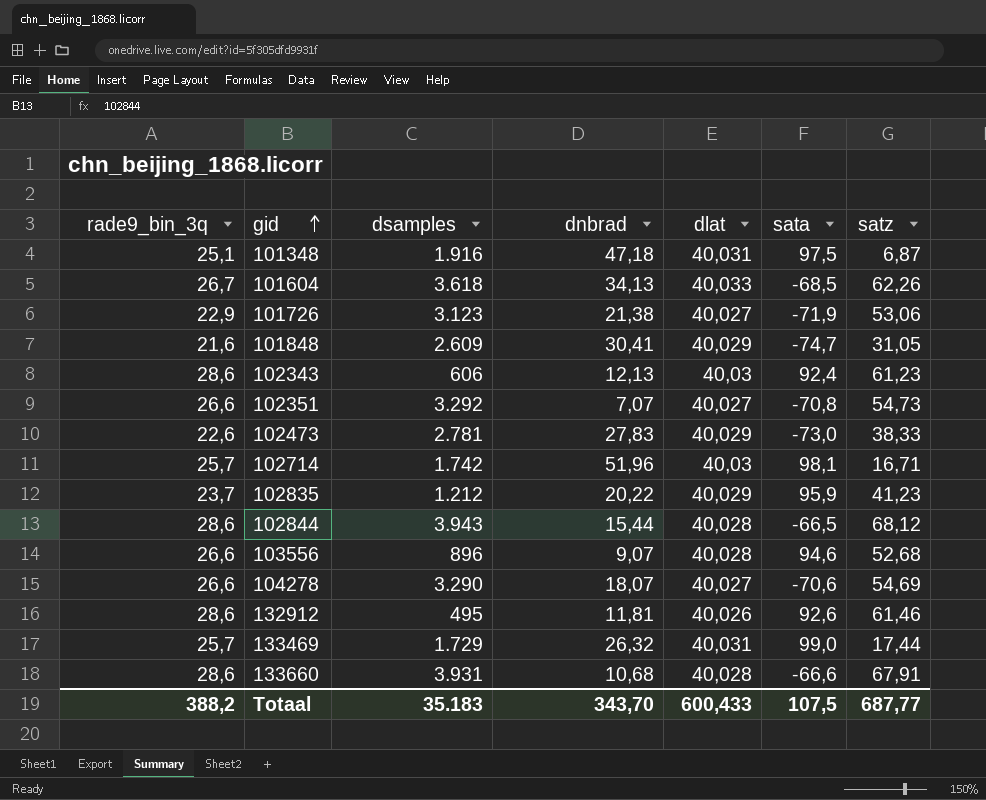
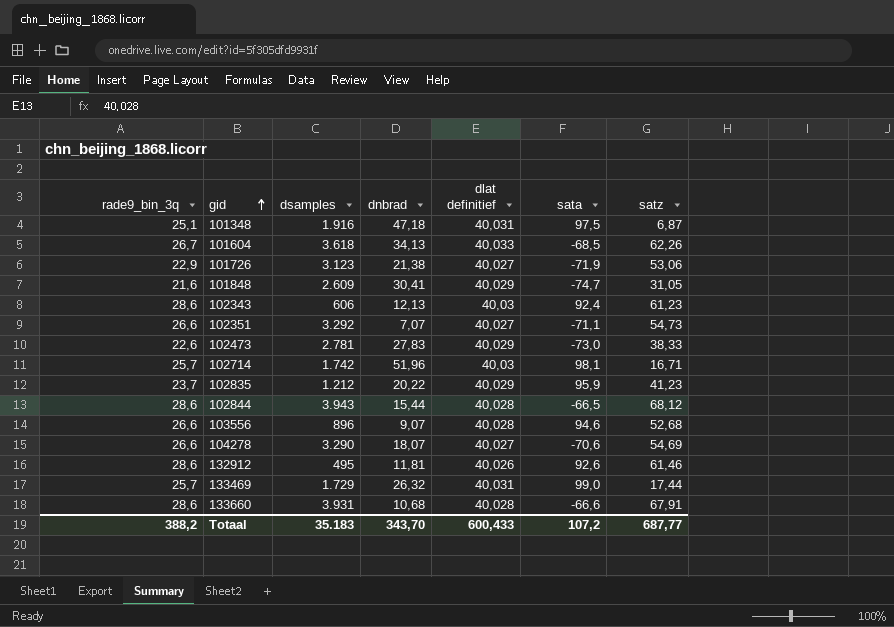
column name: dlat -> dlat definitief
102351 | sata: -70,8 -> -71,1
Totaal | sata: 107,5 -> 107,2

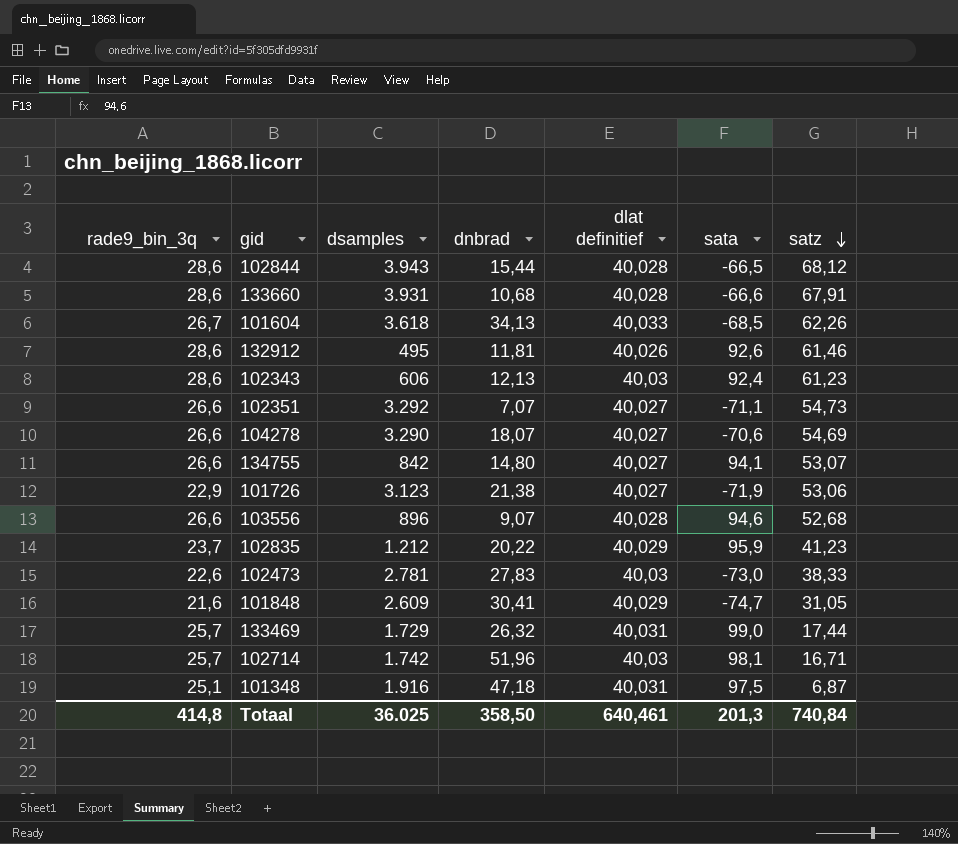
row order: gid ascending -> satz descending
row 134755: none -> 26,6 | 842 | 14,80 | 40,027 | 94,1 | 53,07
102473 | dlat definitief: 40,029 -> 40,03
Totaal | rade9_bin_3q: 388,2 -> 414,8
Totaal | dsamples: 35.183 -> 36.025
Totaal | dnbrad: 343,70 -> 358,50
Totaal | dlat definitief: 600,433 -> 640,461
Totaal | sata: 107,2 -> 201,3
Totaal | satz: 687,77 -> 740,84

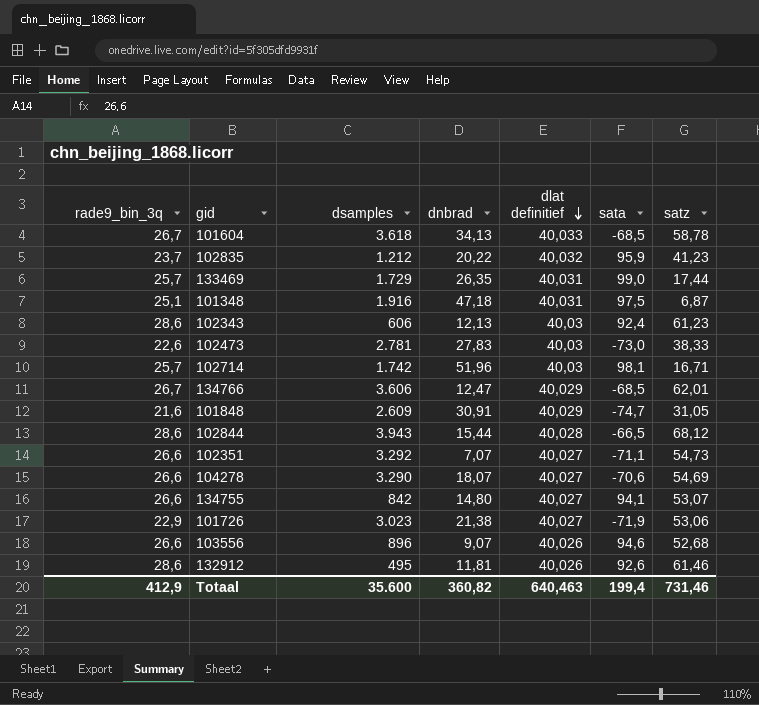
row order: satz descending -> dlat definitief descending
row 133660: 28,6 | 3.931 | 10,68 | 40,028 | -66,6 | 67,91 -> none
101604 | satz: 62,26 -> 58,78
102835 | dlat definitief: 40,029 -> 40,032
133469 | dnbrad: 26,32 -> 26,35
row 134766: none -> 26,7 | 3.606 | 12,47 | 40,029 | -68,5 | 62,01
101848 | dnbrad: 30,41 -> 30,91
101726 | dsamples: 3.123 -> 3.023
103556 | dlat definitief: 40,028 -> 40,026
Totaal | rade9_bin_3q: 414,8 -> 412,9
Totaal | dsamples: 36.025 -> 35.600
Totaal | dnbrad: 358,50 -> 360,82
Totaal | dlat definitief: 640,461 -> 640,463
Totaal | sata: 201,3 -> 199,4
Totaal | satz: 740,84 -> 731,46

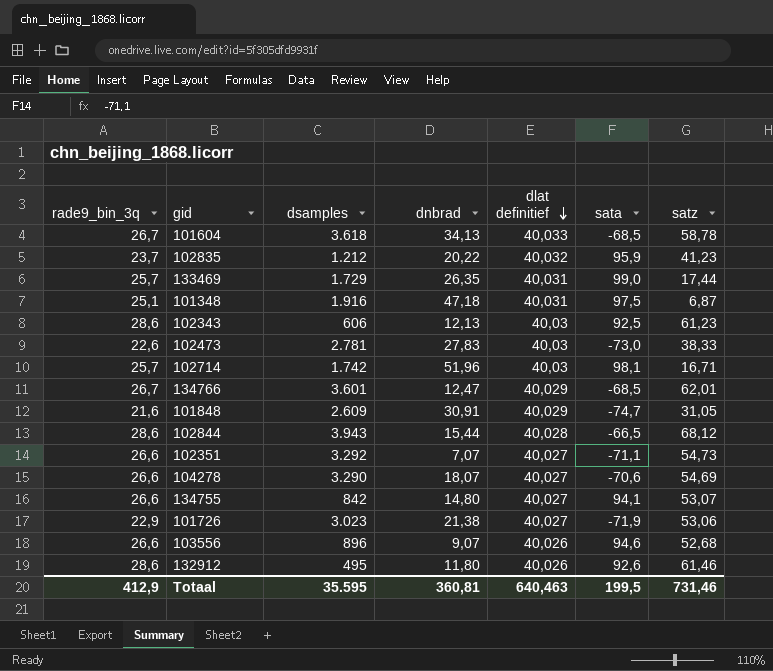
102343 | sata: 92,4 -> 92,5
134766 | dsamples: 3.606 -> 3.601
132912 | dnbrad: 11,81 -> 11,80
Totaal | dsamples: 35.600 -> 35.595
Totaal | dnbrad: 360,82 -> 360,81
Totaal | sata: 199,4 -> 199,5

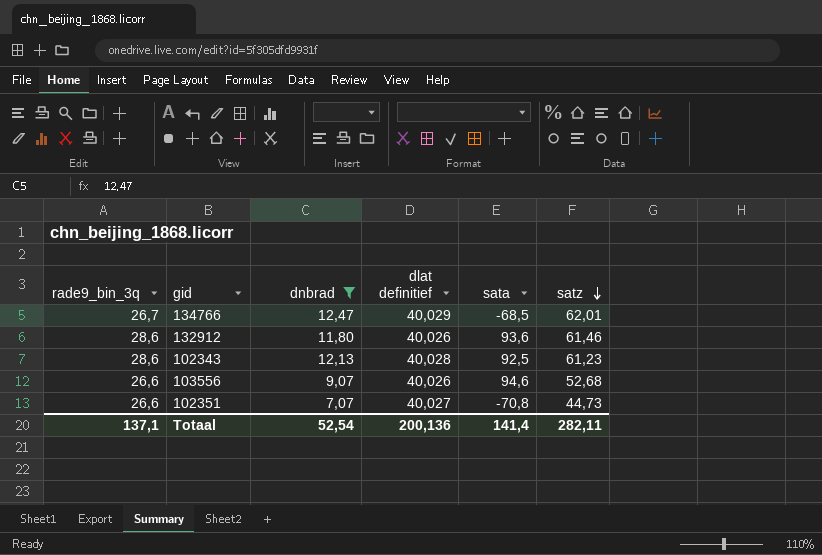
filter: none -> dnbrad <= 12,47
row order: dlat definitief descending -> satz descending
column dsamples | position: 3 -> none
132912 | sata: 92,6 -> 93,6
102343 | dlat definitief: 40,03 -> 40,028
102351 | sata: -71,1 -> -70,8
102351 | satz: 54,73 -> 44,73
Totaal | rade9_bin_3q: 412,9 -> 137,1
Totaal | dnbrad: 360,81 -> 52,54
Totaal | dlat definitief: 640,463 -> 200,136
Totaal | sata: 199,5 -> 141,4
Totaal | satz: 731,46 -> 282,11

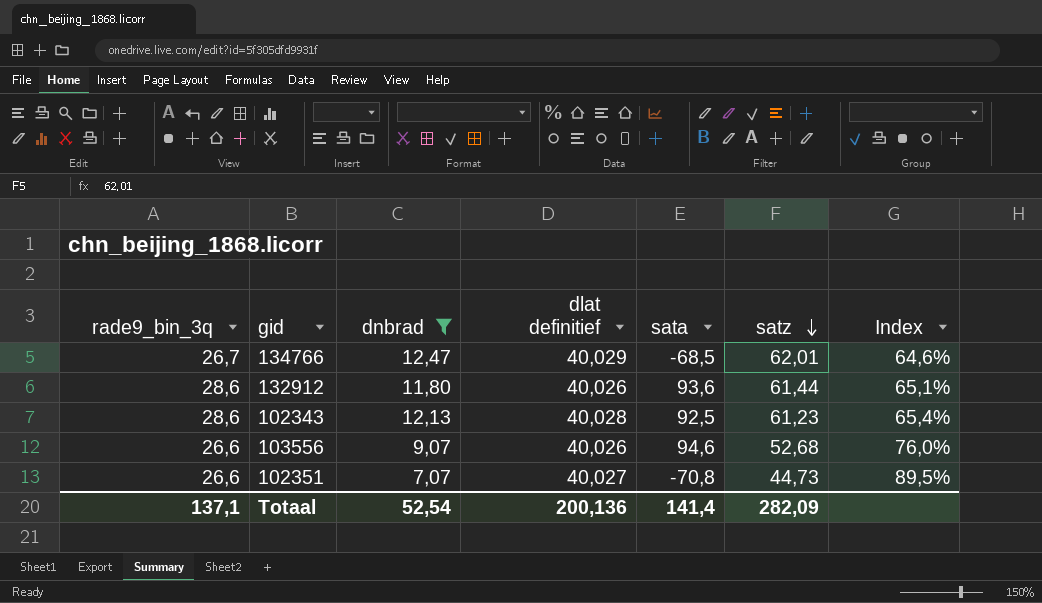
column Index | formula: none -> [dlat definitief] / [satz]
132912 | satz: 61,46 -> 61,44
Totaal | satz: 282,11 -> 282,09

